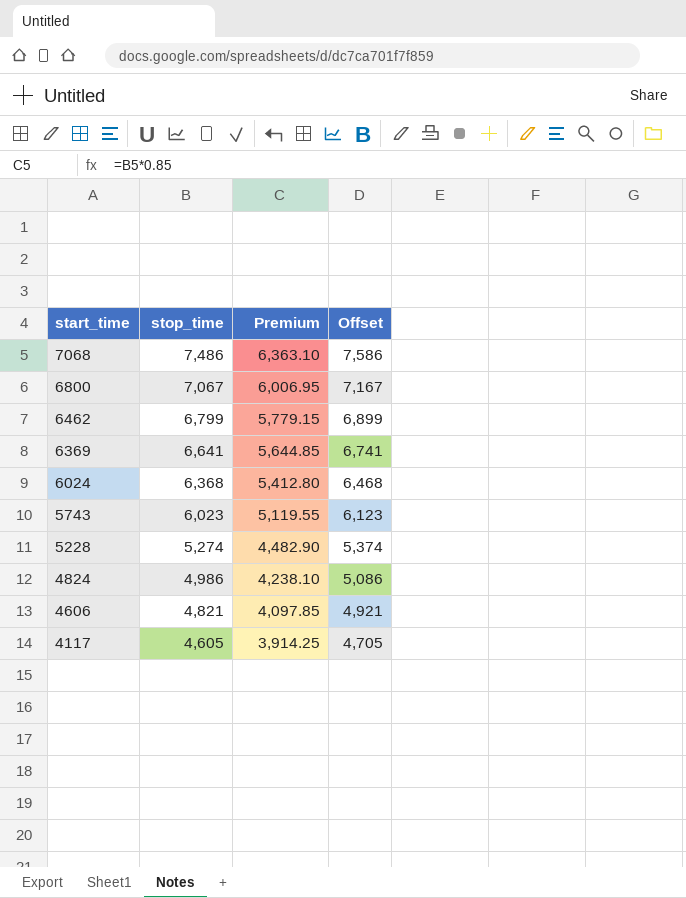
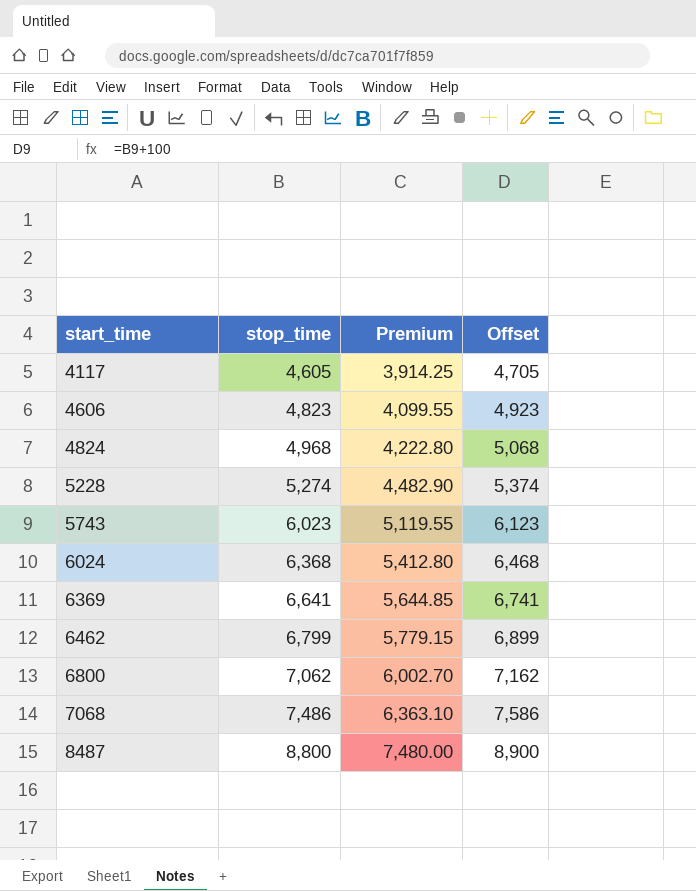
row order: start_time descending -> start_time ascending
4606 | stop_time: 4,821 -> 4,823
4606 | Premium: 4,097.85 -> 4,099.55
4606 | Offset: 4,921 -> 4,923
4824 | stop_time: 4,986 -> 4,968
4824 | Premium: 4,238.10 -> 4,222.80
4824 | Offset: 5,086 -> 5,068
6800 | stop_time: 7,067 -> 7,062
6800 | Premium: 6,006.95 -> 6,002.70
6800 | Offset: 7,167 -> 7,162
row 8487: none -> 8,800 | 7,480.00 | 8,900

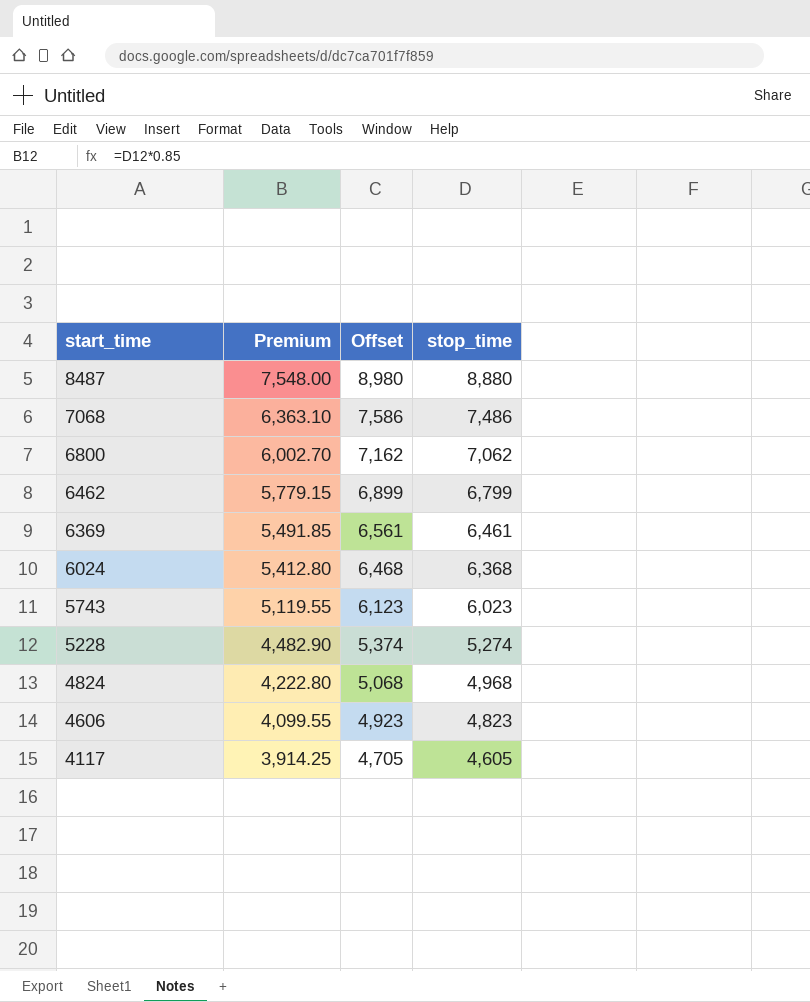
row order: start_time ascending -> start_time descending
column stop_time | position: 2 -> 4
8487 | Premium: 7,480.00 -> 7,548.00
8487 | Offset: 8,900 -> 8,980
8487 | stop_time: 8,800 -> 8,880
6369 | Premium: 5,644.85 -> 5,491.85
6369 | Offset: 6,741 -> 6,561
6369 | stop_time: 6,641 -> 6,461

